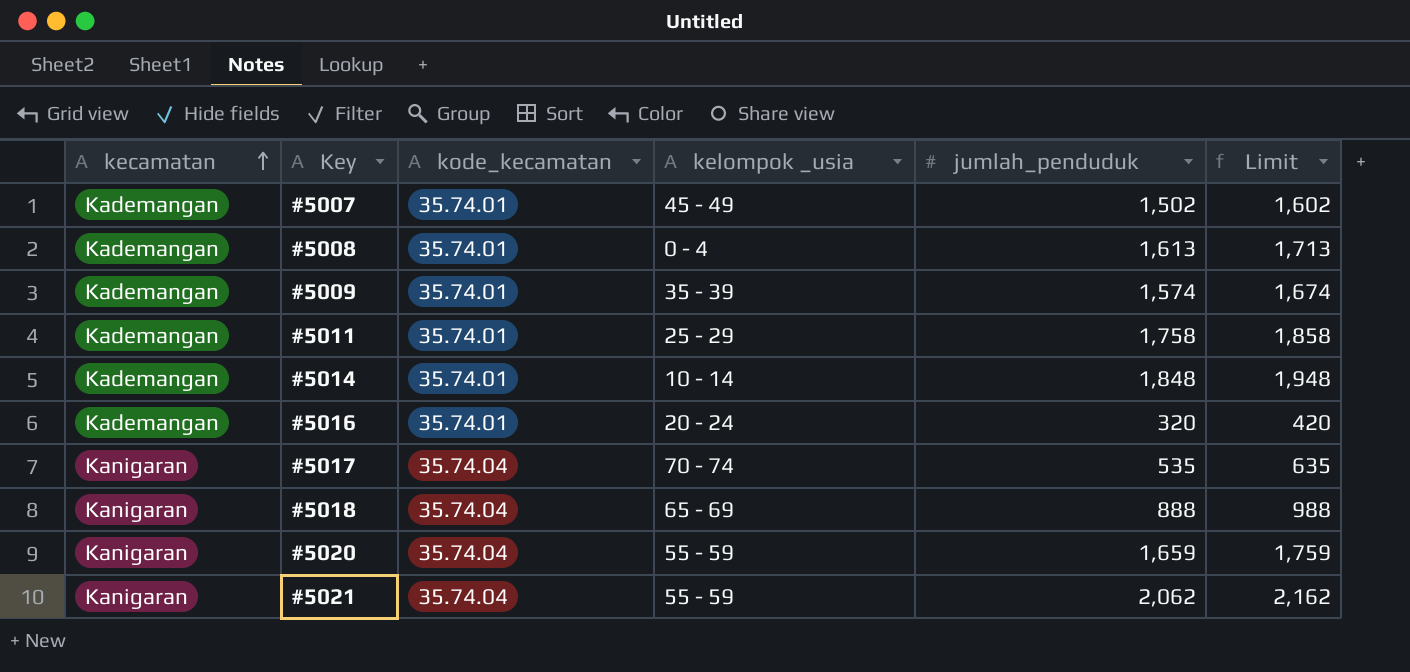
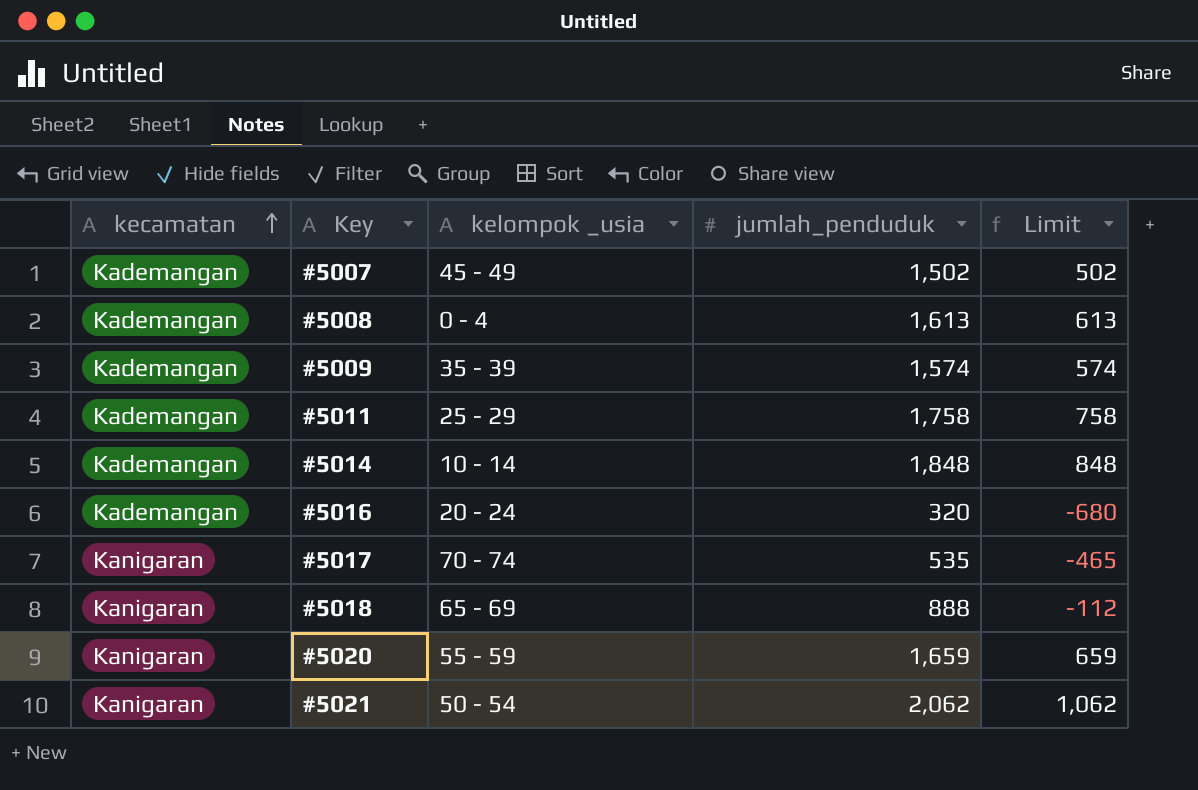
column kode_kecamatan | position: 3 -> none
column Limit | formula: [jumlah_penduduk] + 100 -> [jumlah_penduduk] - 1000
#5021 | kelompok _usia: 55 - 59 -> 50 - 54

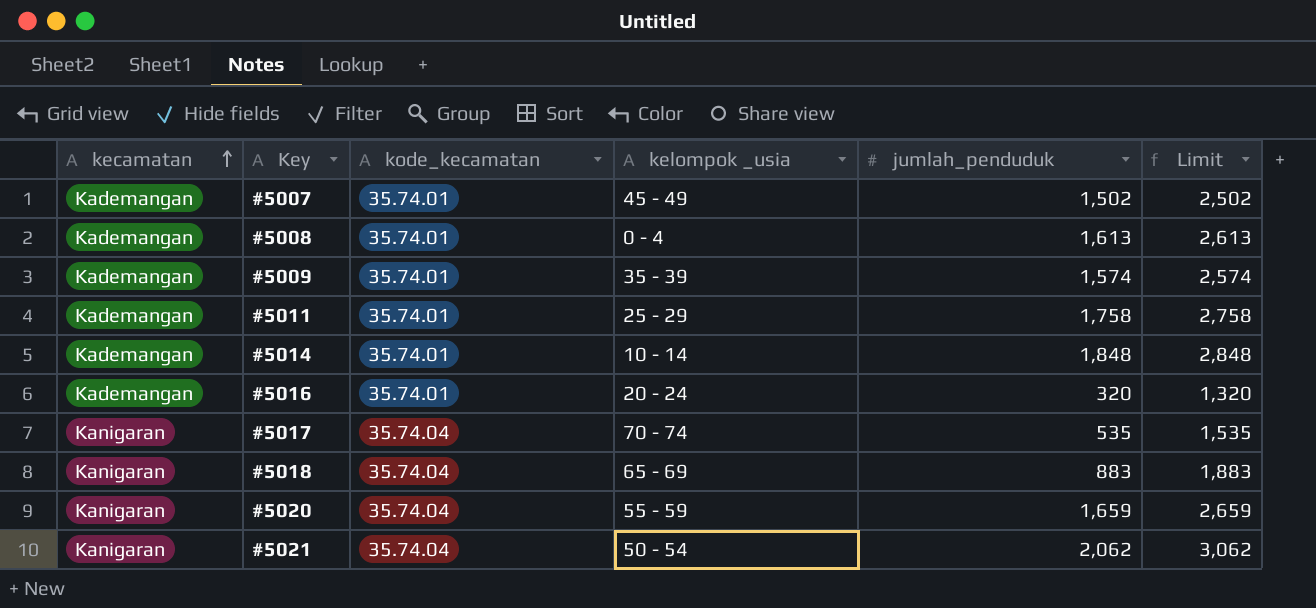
column kode_kecamatan | position: none -> 3
column Limit | formula: [jumlah_penduduk] - 1000 -> [jumlah_penduduk] + 1000
#5018 | jumlah_penduduk: 888 -> 883

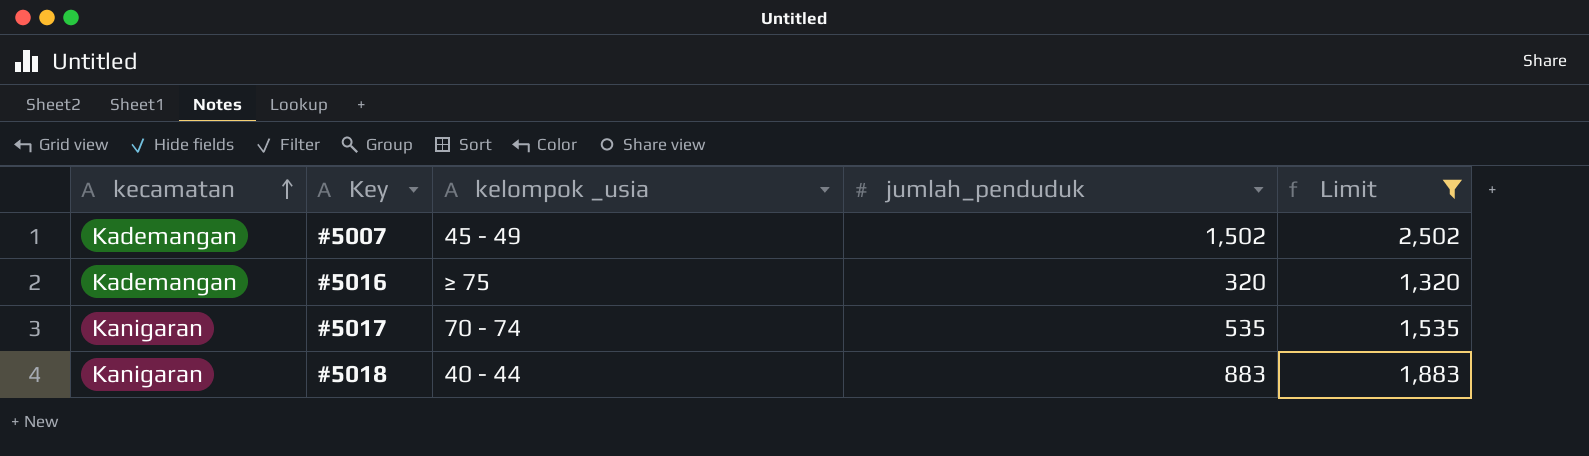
filter: none -> Limit <= 2,502
column kode_kecamatan | position: 3 -> none
#5016 | kelompok _usia: 20 - 24 -> ≥ 75
#5018 | kelompok _usia: 65 - 69 -> 40 - 44

